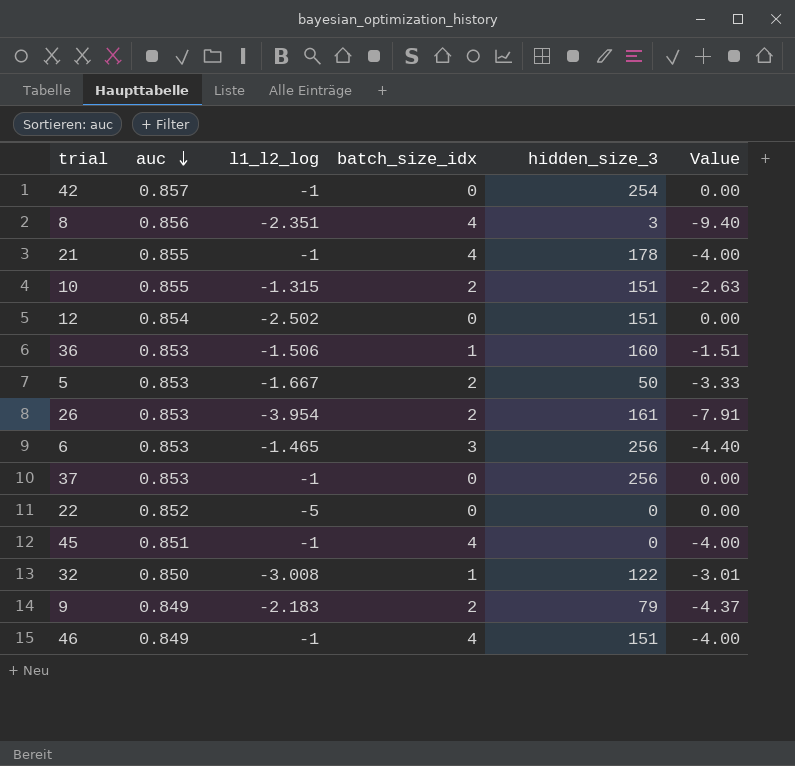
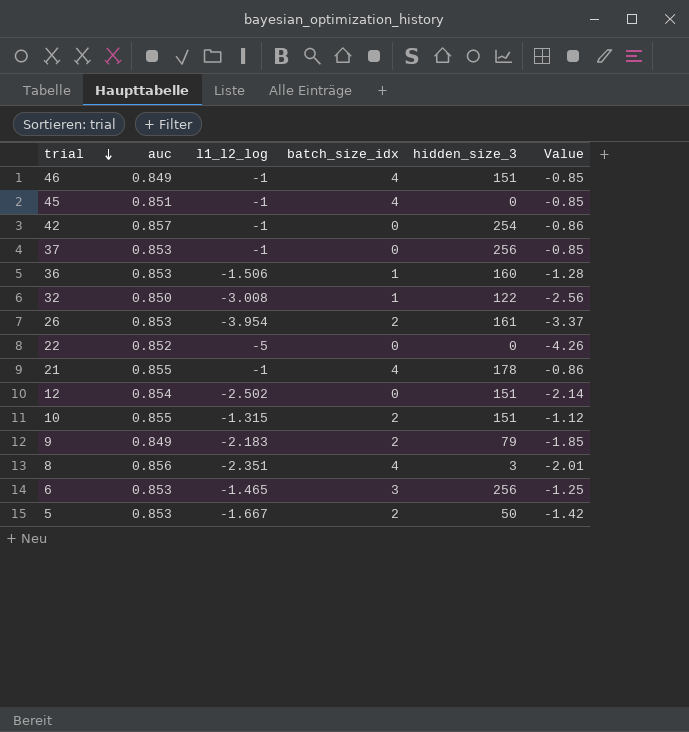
row order: auc descending -> trial descending
column Value | formula: [l1_l2_log] * [batch_size_idx] -> [auc] * [l1_l2_log]

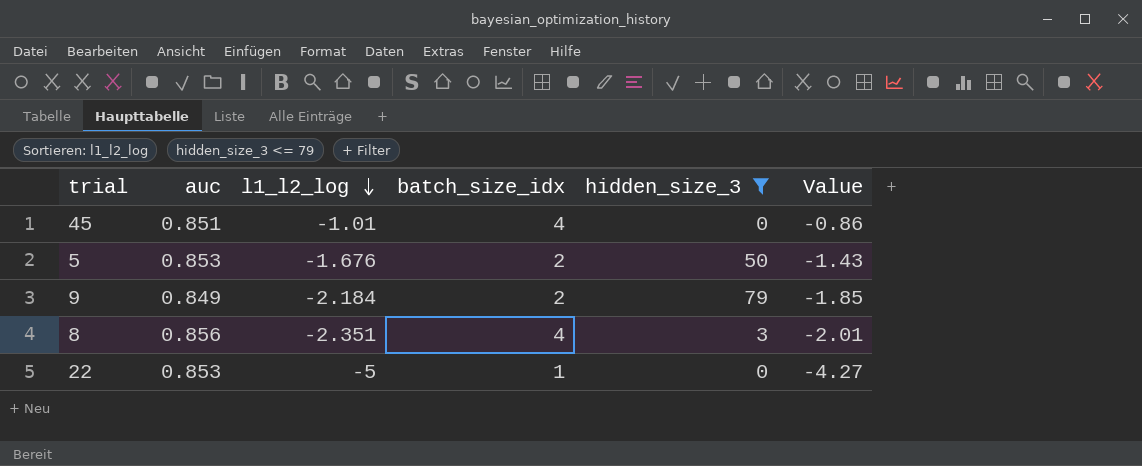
filter: none -> hidden_size_3 <= 79
row order: trial descending -> l1_l2_log descending
45 | l1_l2_log: -1 -> -1.01
45 | Value: -0.85 -> -0.86
5 | l1_l2_log: -1.667 -> -1.676
5 | Value: -1.42 -> -1.43
9 | l1_l2_log: -2.183 -> -2.184
22 | auc: 0.852 -> 0.853
22 | batch_size_idx: 0 -> 1
22 | Value: -4.26 -> -4.27

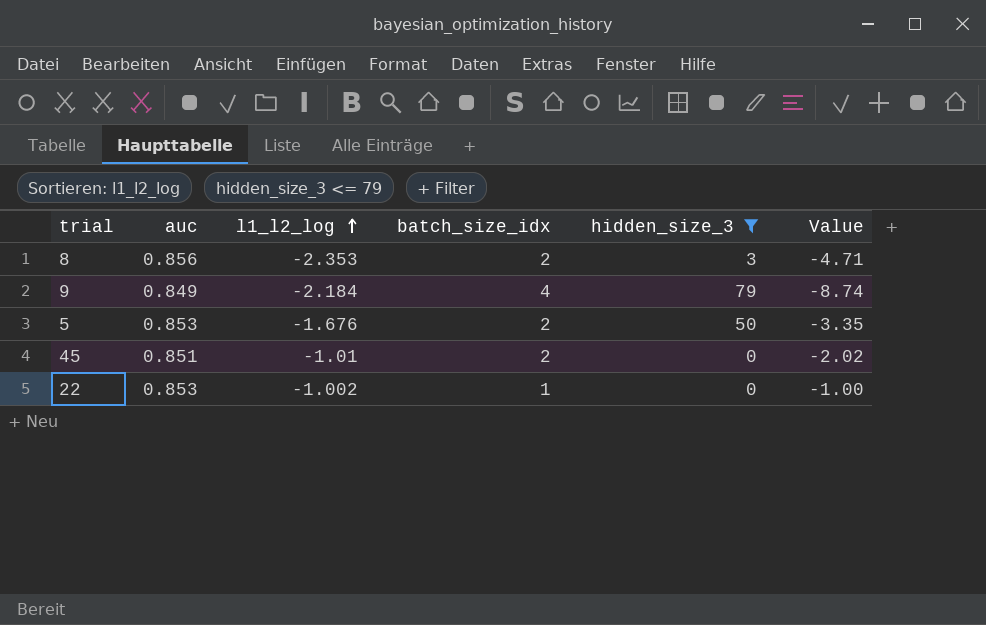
row order: l1_l2_log descending -> l1_l2_log ascending
column Value | formula: [auc] * [l1_l2_log] -> [l1_l2_log] * [batch_size_idx]
8 | l1_l2_log: -2.351 -> -2.353
8 | batch_size_idx: 4 -> 2
9 | batch_size_idx: 2 -> 4
45 | batch_size_idx: 4 -> 2
22 | l1_l2_log: -5 -> -1.002

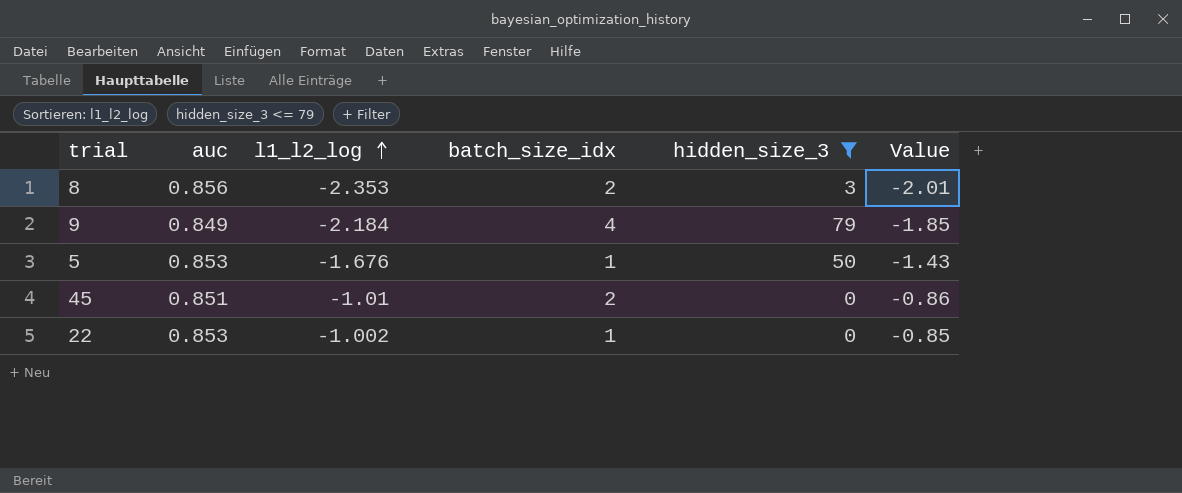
column Value | formula: [l1_l2_log] * [batch_size_idx] -> [auc] * [l1_l2_log]
5 | batch_size_idx: 2 -> 1

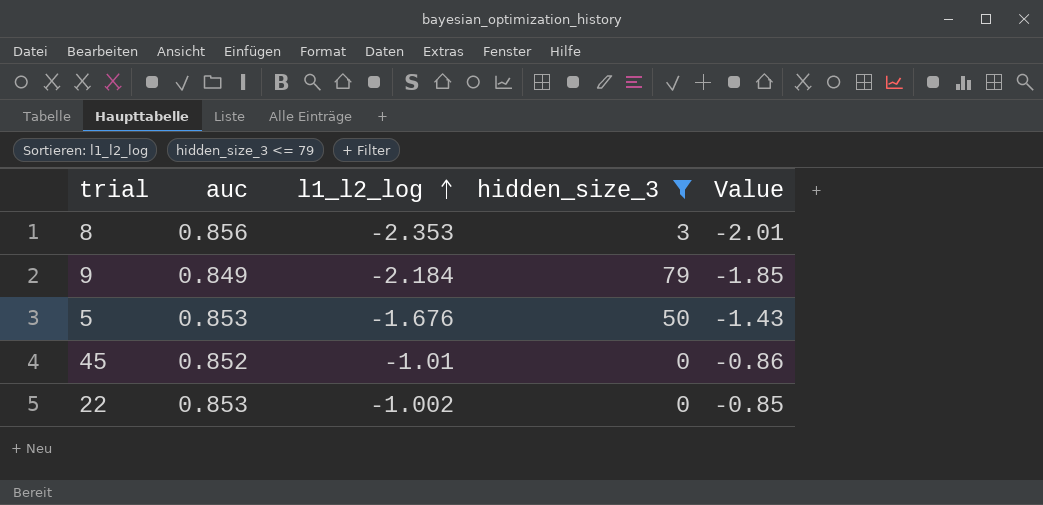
column batch_size_idx | position: 4 -> none
45 | auc: 0.851 -> 0.852

